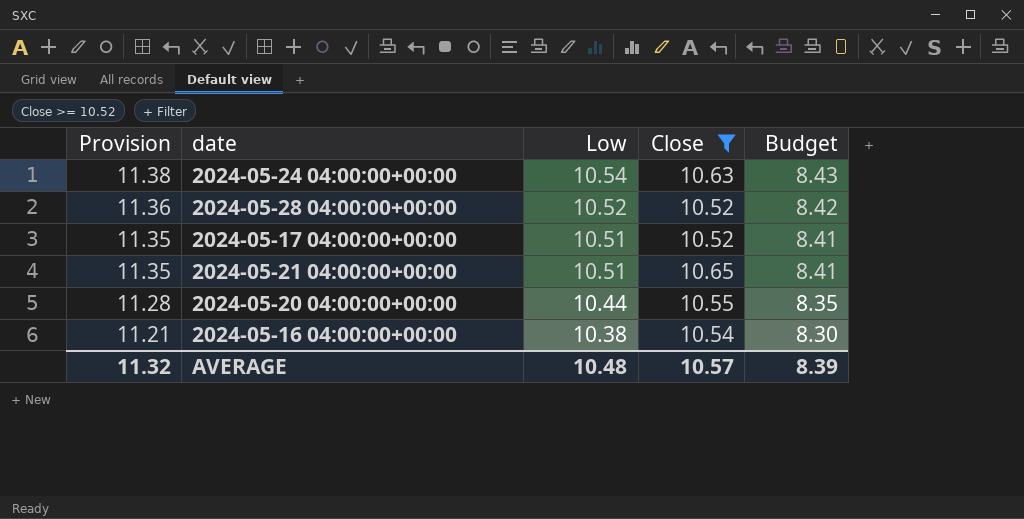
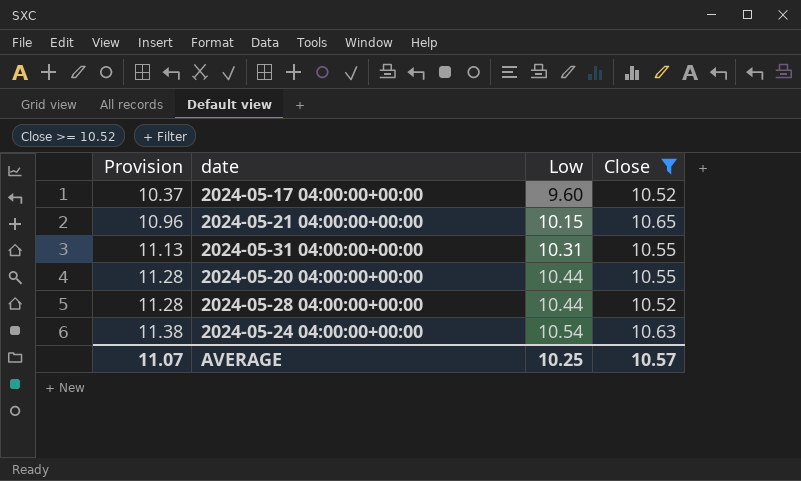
row order: Provision descending -> Provision ascending
column Budget | formula: [Low] * 0.8 -> none
row 2024-05-16 04:00:00+00:00: 11.21 | 10.38 | 10.54 | 8.30 -> none
2024-05-17 04:00:00+00:00 | Provision: 11.35 -> 10.37
2024-05-17 04:00:00+00:00 | Low: 10.51 -> 9.60
2024-05-21 04:00:00+00:00 | Provision: 11.35 -> 10.96
2024-05-21 04:00:00+00:00 | Low: 10.51 -> 10.15
row 2024-05-31 04:00:00+00:00: none -> 11.13 | 10.31 | 10.55
2024-05-28 04:00:00+00:00 | Provision: 11.36 -> 11.28
2024-05-28 04:00:00+00:00 | Low: 10.52 -> 10.44
AVERAGE | Provision: 11.32 -> 11.07
AVERAGE | Low: 10.48 -> 10.25

